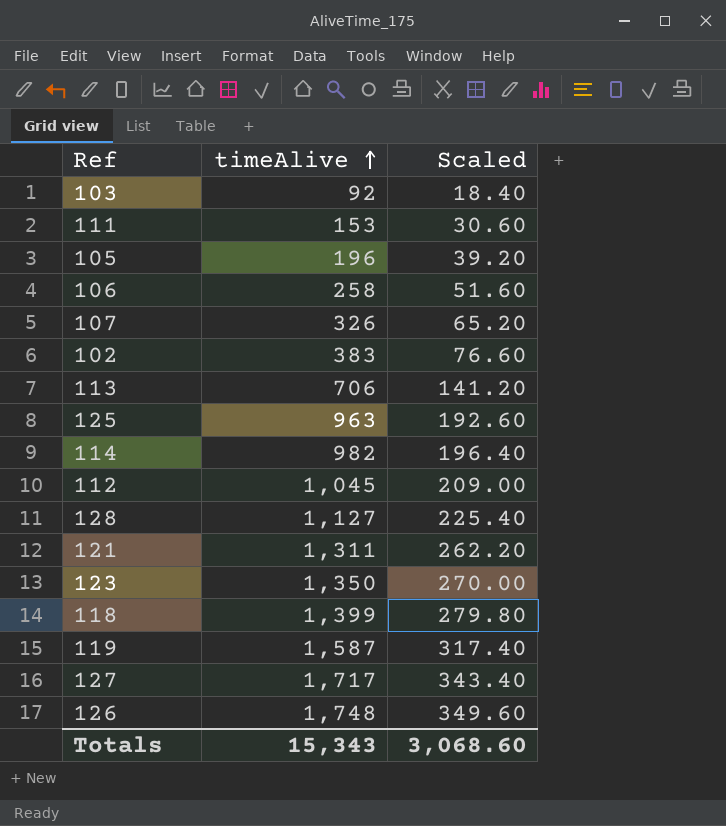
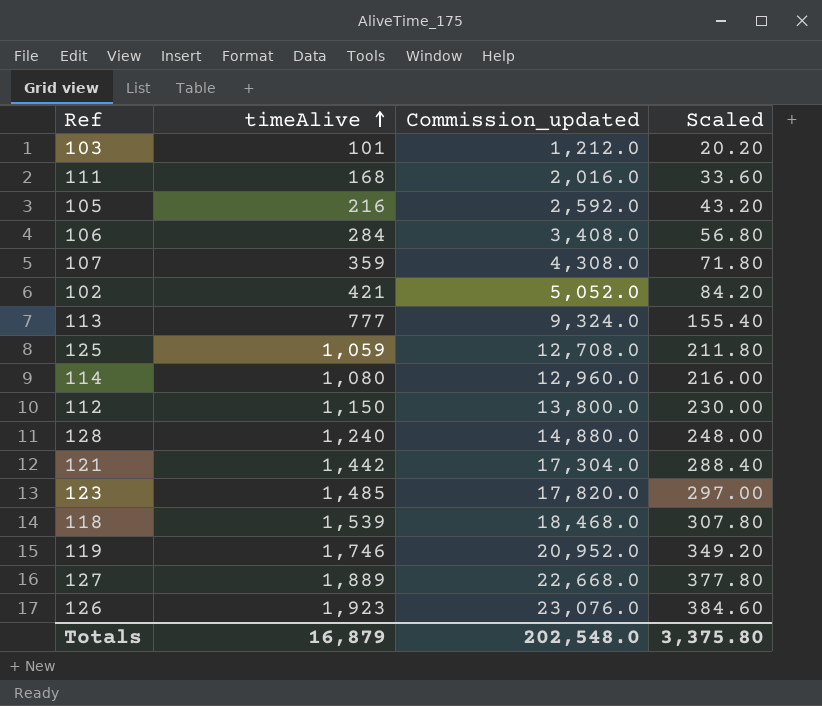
column Commission_updated | formula: none -> [timeAlive] * 12
103 | timeAlive: 92 -> 101
103 | Scaled: 18.40 -> 20.20
111 | timeAlive: 153 -> 168
111 | Scaled: 30.60 -> 33.60
105 | timeAlive: 196 -> 216
105 | Scaled: 39.20 -> 43.20
106 | timeAlive: 258 -> 284
106 | Scaled: 51.60 -> 56.80
107 | timeAlive: 326 -> 359
107 | Scaled: 65.20 -> 71.80
102 | timeAlive: 383 -> 421
102 | Scaled: 76.60 -> 84.20
113 | timeAlive: 706 -> 777
113 | Scaled: 141.20 -> 155.40
125 | timeAlive: 963 -> 1,059
125 | Scaled: 192.60 -> 211.80
114 | timeAlive: 982 -> 1,080
114 | Scaled: 196.40 -> 216.00
112 | timeAlive: 1,045 -> 1,150
112 | Scaled: 209.00 -> 230.00
128 | timeAlive: 1,127 -> 1,240
128 | Scaled: 225.40 -> 248.00
121 | timeAlive: 1,311 -> 1,442
121 | Scaled: 262.20 -> 288.40
123 | timeAlive: 1,350 -> 1,485
123 | Scaled: 270.00 -> 297.00
118 | timeAlive: 1,399 -> 1,539
118 | Scaled: 279.80 -> 307.80
119 | timeAlive: 1,587 -> 1,746
119 | Scaled: 317.40 -> 349.20
127 | timeAlive: 1,717 -> 1,889
127 | Scaled: 343.40 -> 377.80
126 | timeAlive: 1,748 -> 1,923
126 | Scaled: 349.60 -> 384.60
Totals | timeAlive: 15,343 -> 16,879
Totals | Scaled: 3,068.60 -> 3,375.80

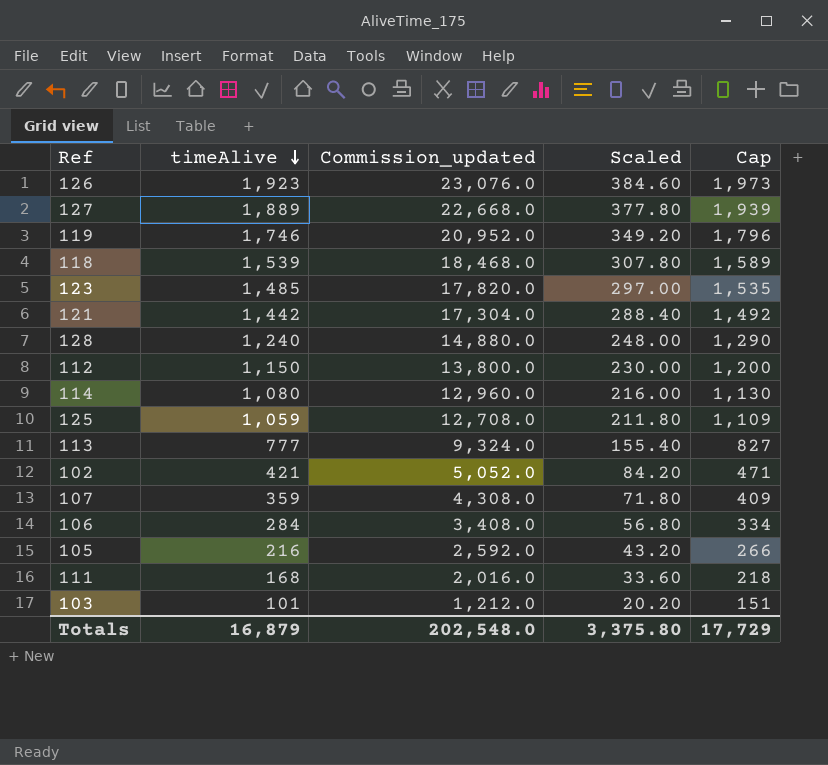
row order: timeAlive ascending -> timeAlive descending
column Cap | formula: none -> [timeAlive] + 50

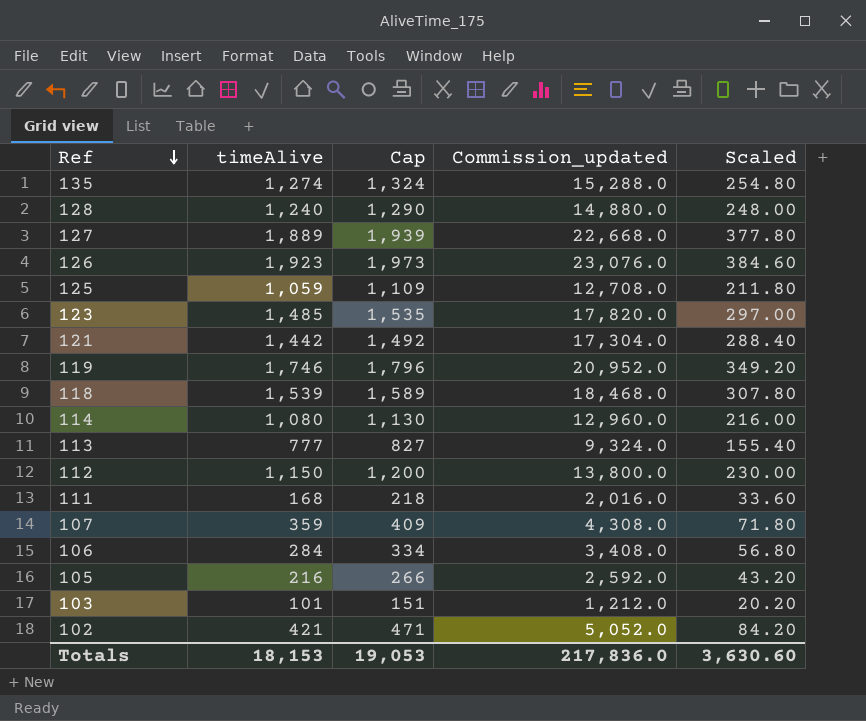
row order: timeAlive descending -> Ref descending
column Cap | position: 5 -> 3
row 135: none -> 1,274 | 1,324 | 15,288.0 | 254.80
Totals | timeAlive: 16,879 -> 18,153
Totals | Cap: 17,729 -> 19,053
Totals | Commission_updated: 202,548.0 -> 217,836.0
Totals | Scaled: 3,375.80 -> 3,630.60

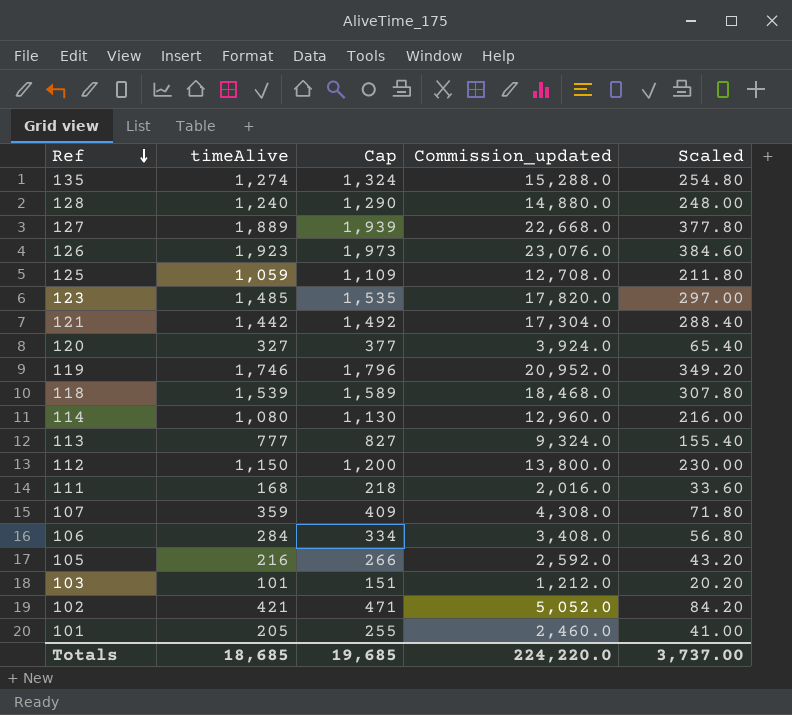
row 120: none -> 327 | 377 | 3,924.0 | 65.40
row 101: none -> 205 | 255 | 2,460.0 | 41.00
Totals | timeAlive: 18,153 -> 18,685
Totals | Cap: 19,053 -> 19,685
Totals | Commission_updated: 217,836.0 -> 224,220.0
Totals | Scaled: 3,630.60 -> 3,737.00

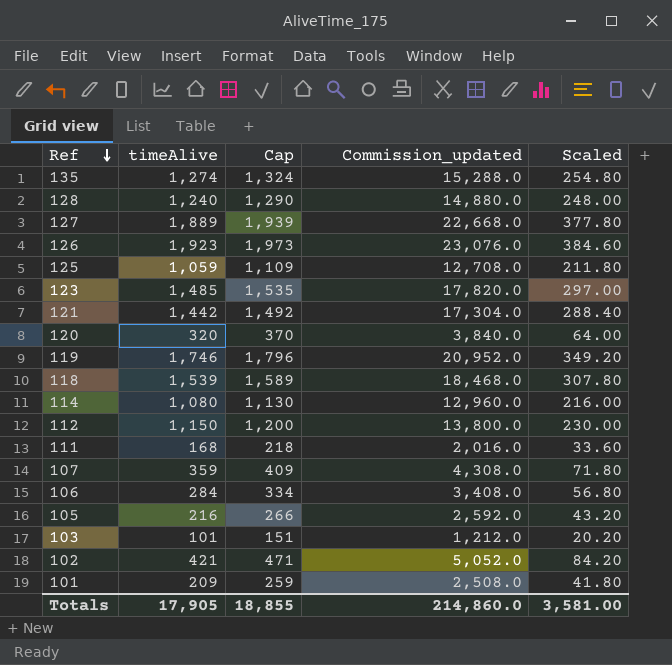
row 113: 777 | 827 | 9,324.0 | 155.40 -> none
120 | timeAlive: 327 -> 320
120 | Cap: 377 -> 370
120 | Commission_updated: 3,924.0 -> 3,840.0
120 | Scaled: 65.40 -> 64.00
101 | timeAlive: 205 -> 209
101 | Cap: 255 -> 259
101 | Commission_updated: 2,460.0 -> 2,508.0
101 | Scaled: 41.00 -> 41.80
Totals | timeAlive: 18,685 -> 17,905
Totals | Cap: 19,685 -> 18,855
Totals | Commission_updated: 224,220.0 -> 214,860.0
Totals | Scaled: 3,737.00 -> 3,581.00

